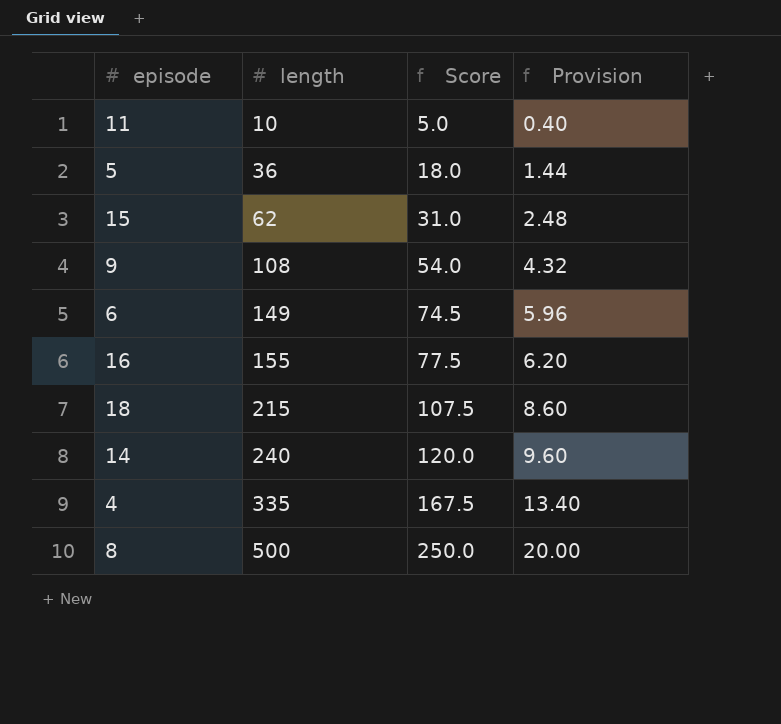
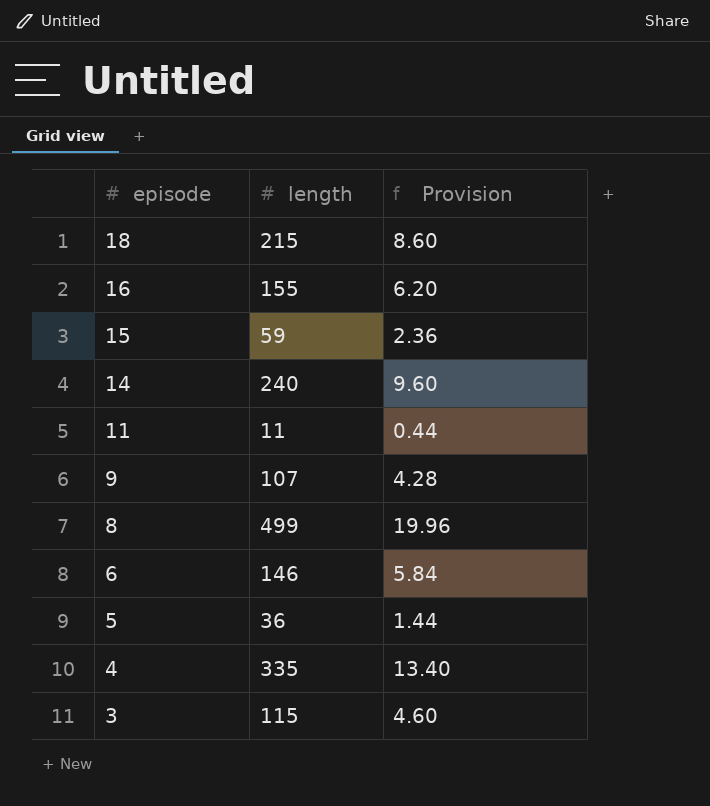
row order: length ascending -> episode descending
column Score | formula: [length] * 0.5 -> none
15 | length: 62 -> 59
15 | Provision: 2.48 -> 2.36
11 | length: 10 -> 11
11 | Provision: 0.40 -> 0.44
9 | length: 108 -> 107
9 | Provision: 4.32 -> 4.28
8 | length: 500 -> 499
8 | Provision: 20.00 -> 19.96
6 | length: 149 -> 146
6 | Provision: 5.96 -> 5.84
row 3: none -> 115 | 4.60

